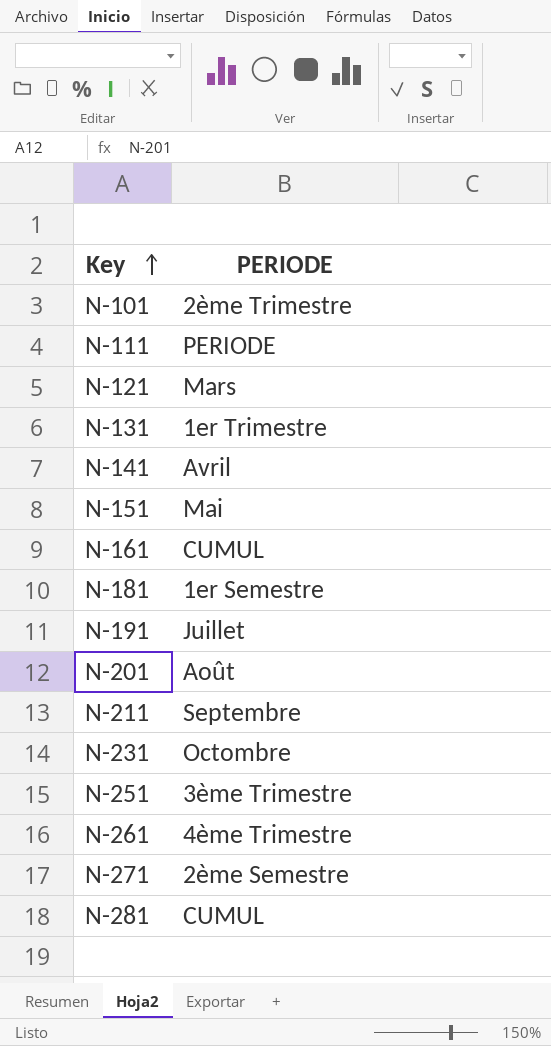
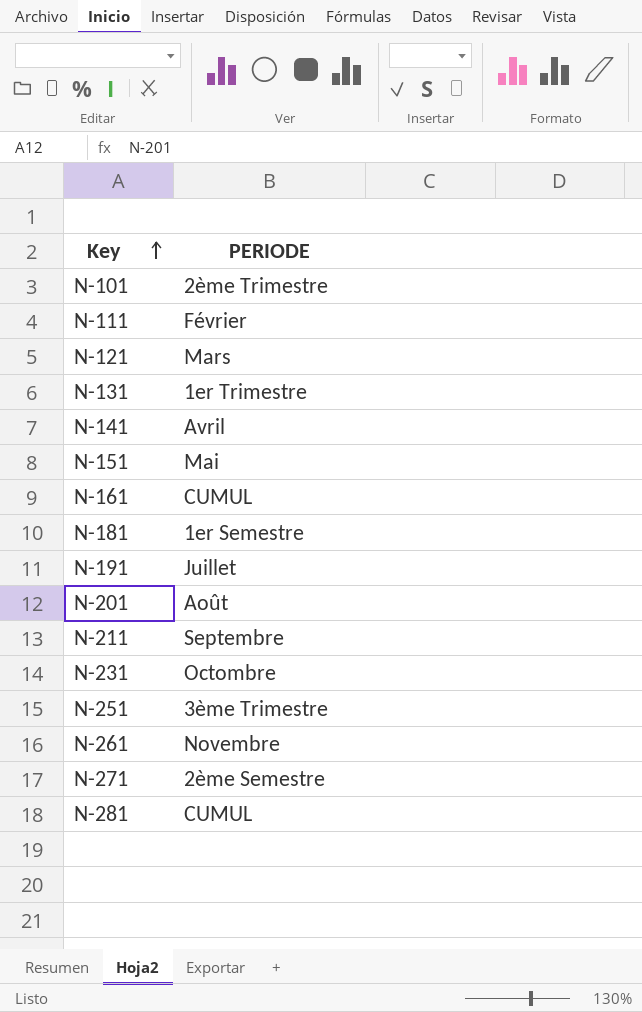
N-111 | PERIODE: PERIODE -> Février
N-261 | PERIODE: 4ème Trimestre -> Novembre

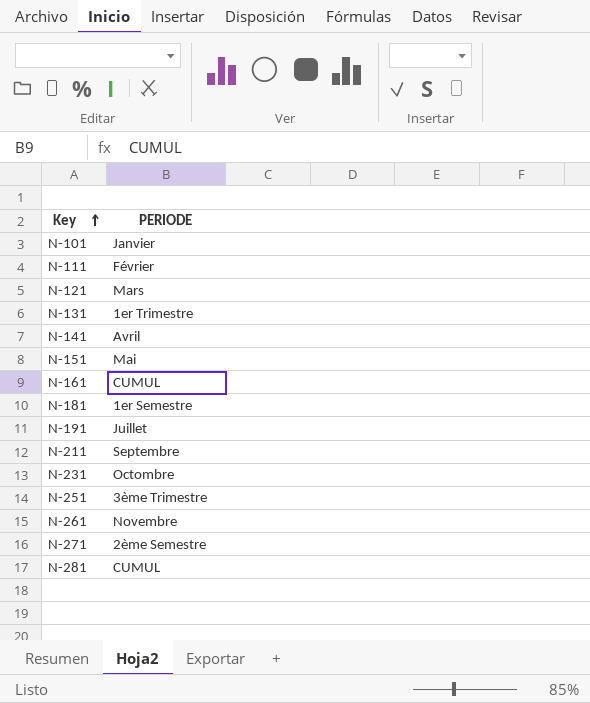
row N-201: Août -> none
N-101 | PERIODE: 2ème Trimestre -> Janvier

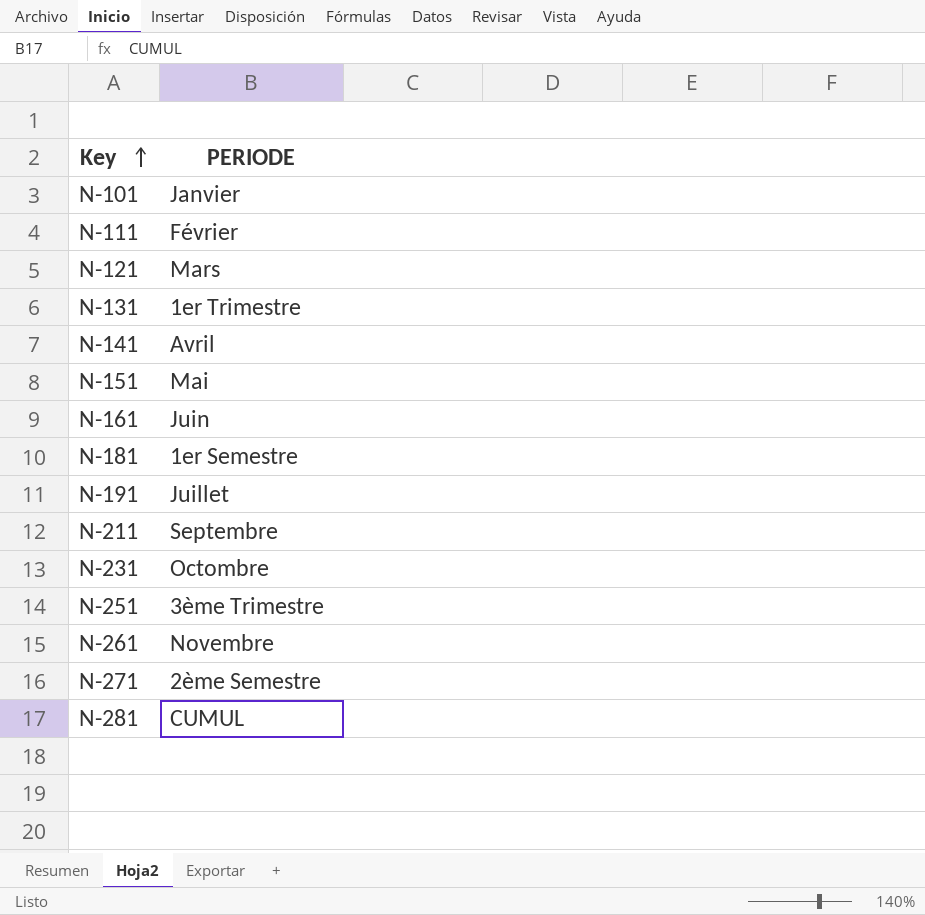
N-161 | PERIODE: CUMUL -> Juin

